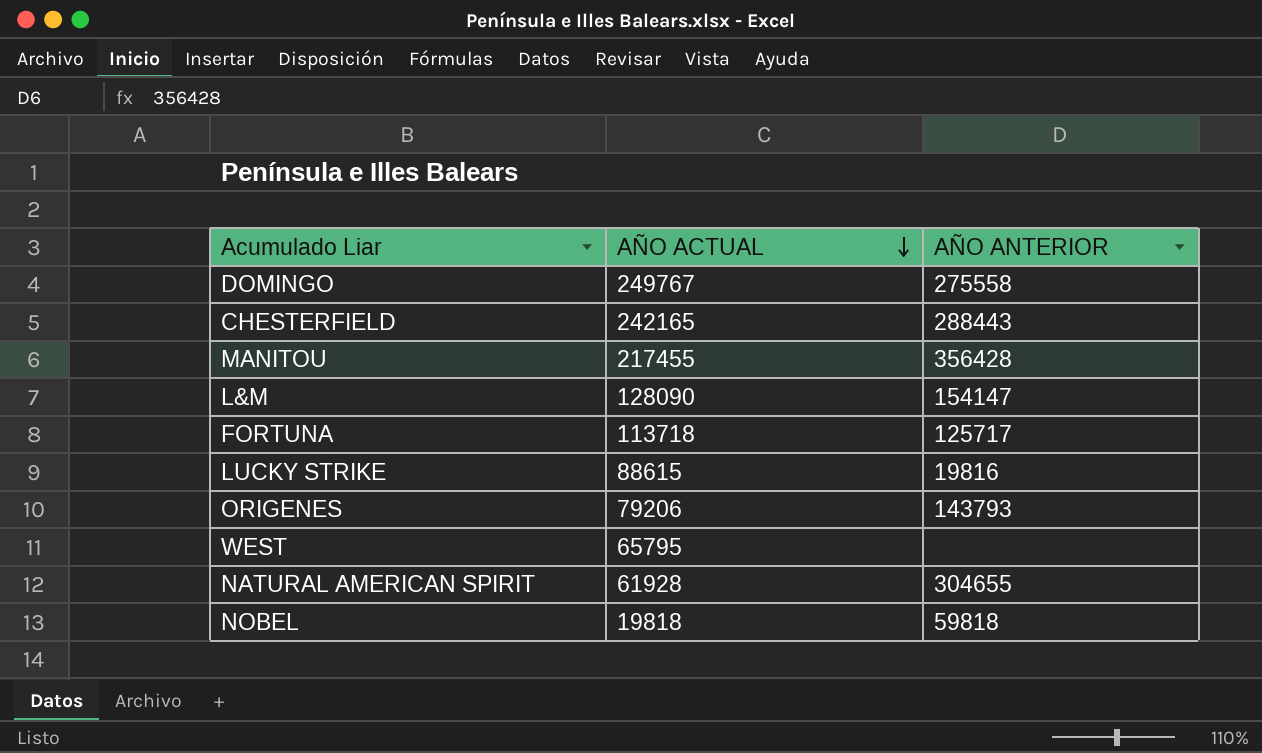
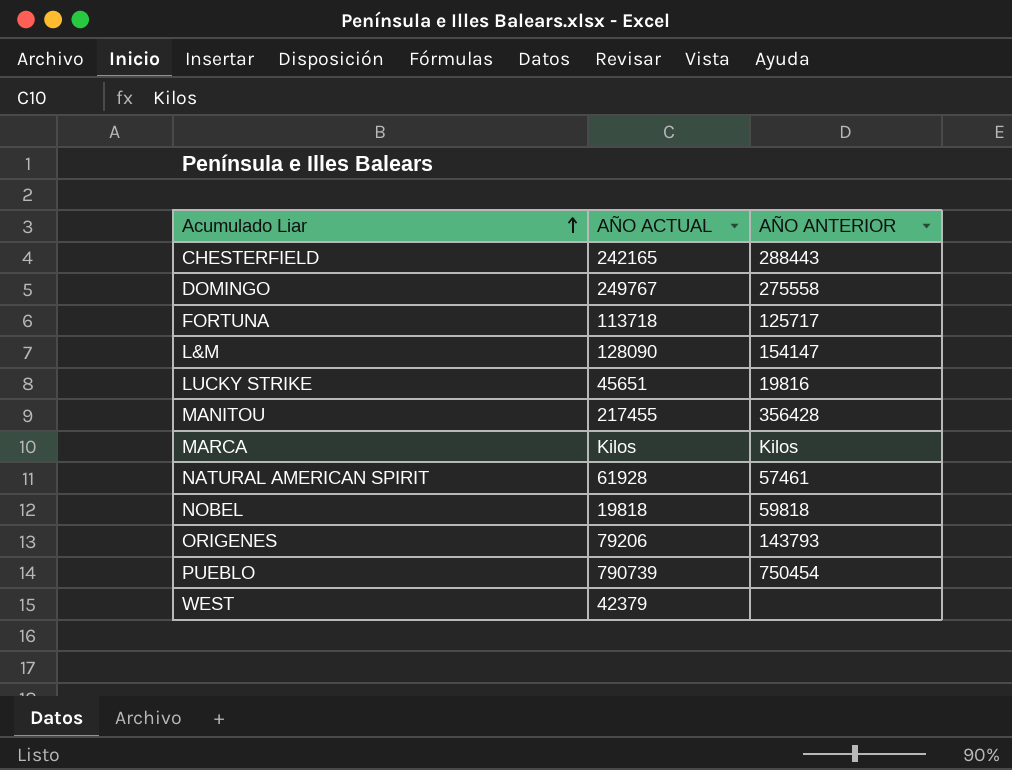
row order: AÑO ACTUAL descending -> Acumulado Liar ascending
LUCKY STRIKE | AÑO ACTUAL: 88615 -> 45651
row MARCA: none -> Kilos | Kilos
NATURAL AMERICAN SPIRIT | AÑO ANTERIOR: 304655 -> 57461
row PUEBLO: none -> 790739 | 750454
WEST | AÑO ACTUAL: 65795 -> 42379

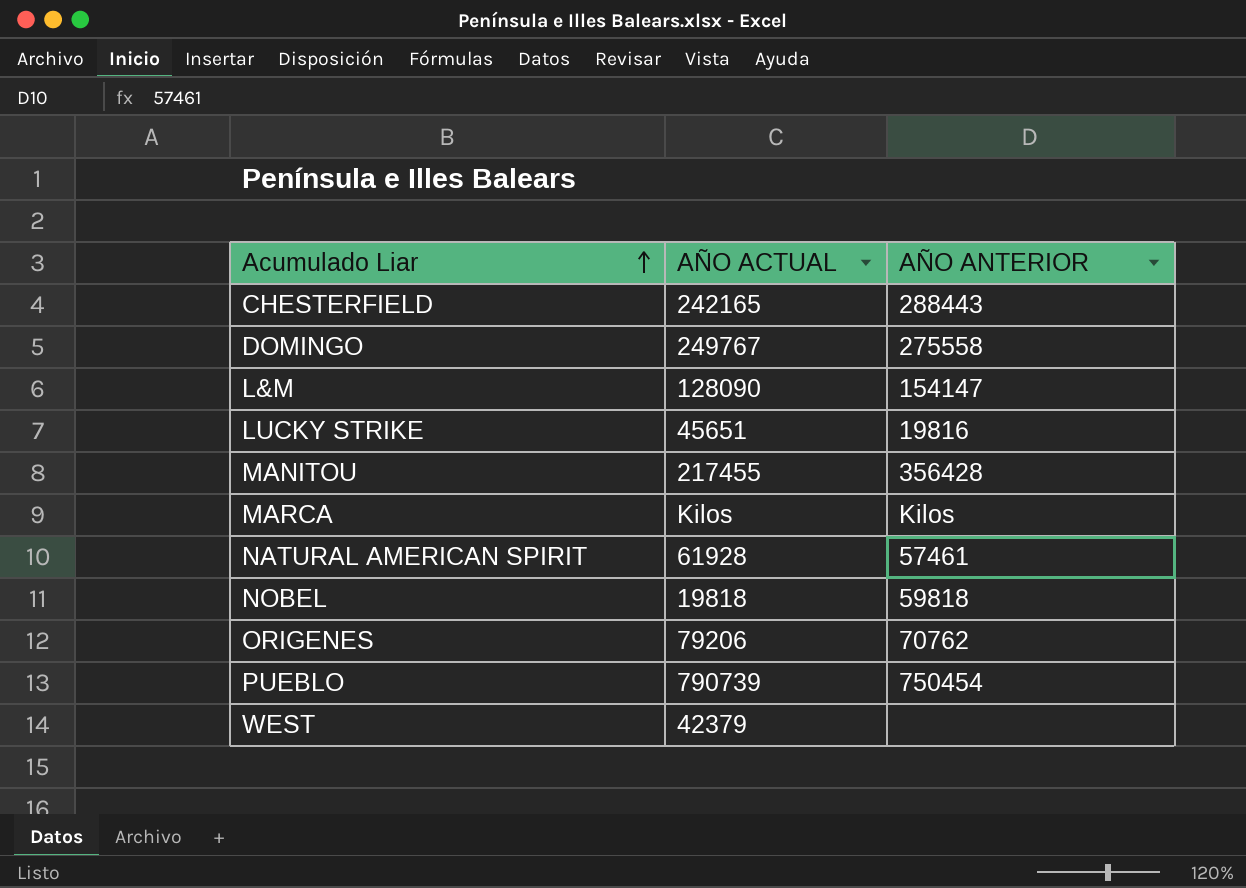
row FORTUNA: 113718 | 125717 -> none
ORIGENES | AÑO ANTERIOR: 143793 -> 70762

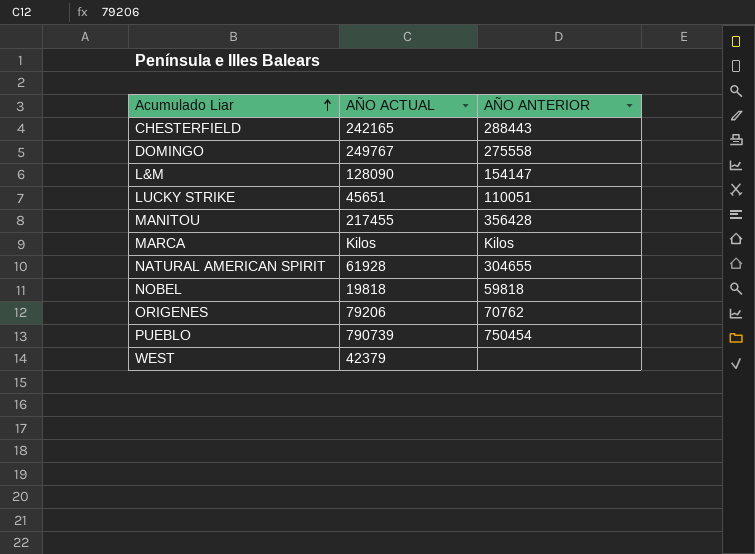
LUCKY STRIKE | AÑO ANTERIOR: 19816 -> 110051
NATURAL AMERICAN SPIRIT | AÑO ANTERIOR: 57461 -> 304655

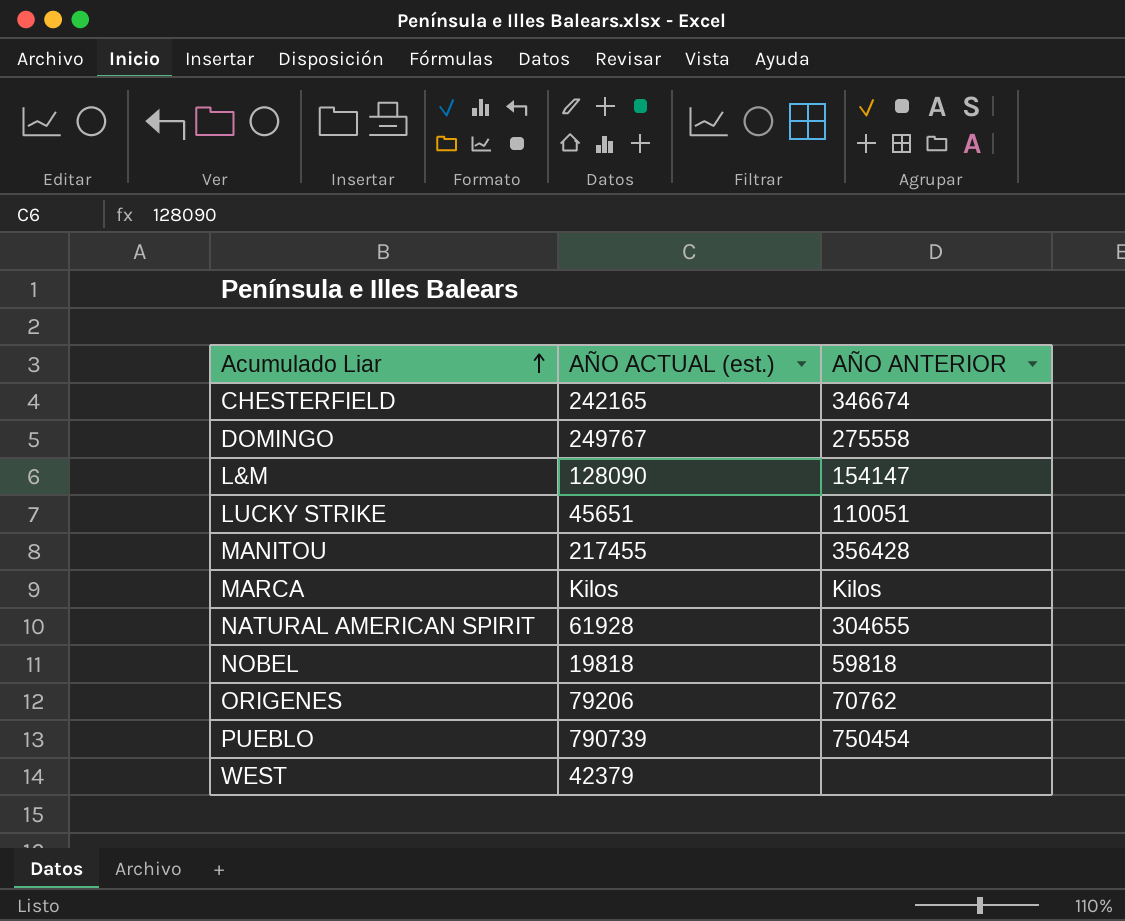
column name: AÑO ACTUAL -> AÑO ACTUAL (est.)
CHESTERFIELD | AÑO ANTERIOR: 288443 -> 346674

